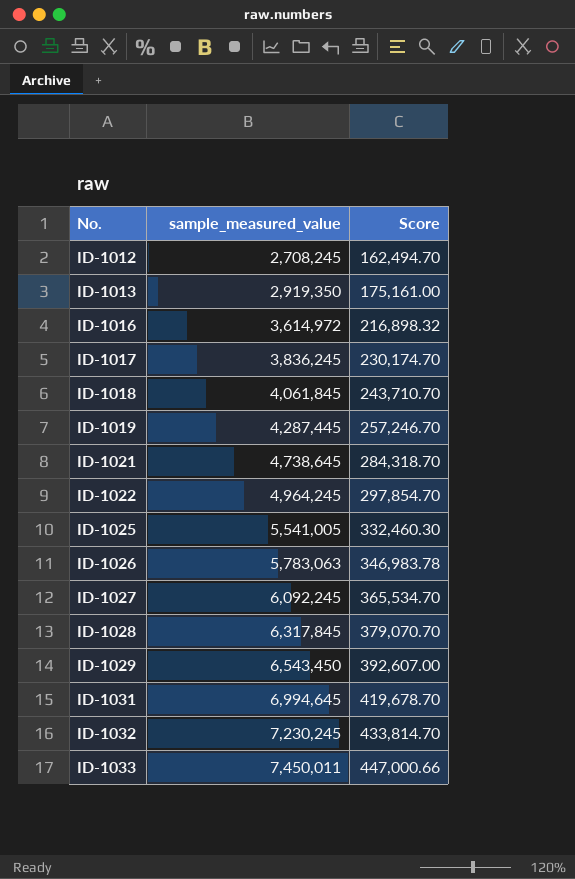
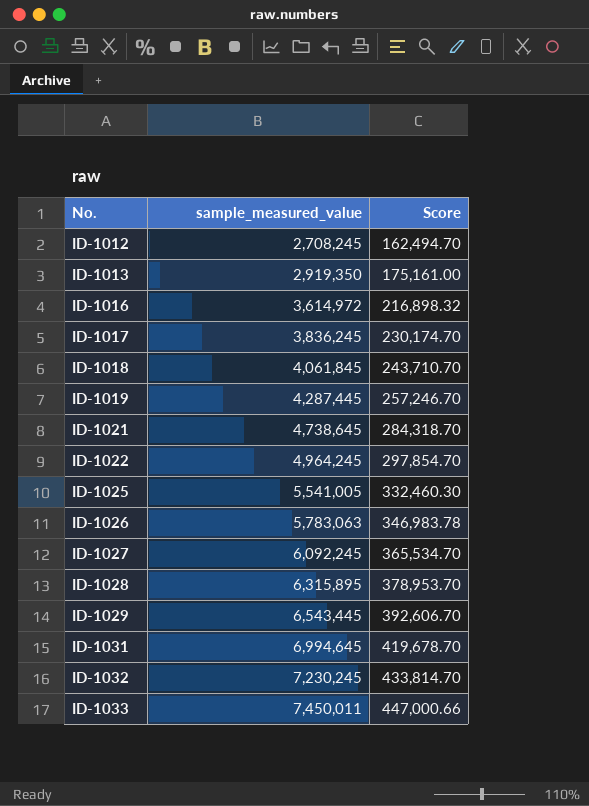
ID-1028 | sample_measured_value: 6,317,845 -> 6,315,895
ID-1028 | Score: 379,070.70 -> 378,953.70
ID-1029 | sample_measured_value: 6,543,450 -> 6,543,445
ID-1029 | Score: 392,607.00 -> 392,606.70

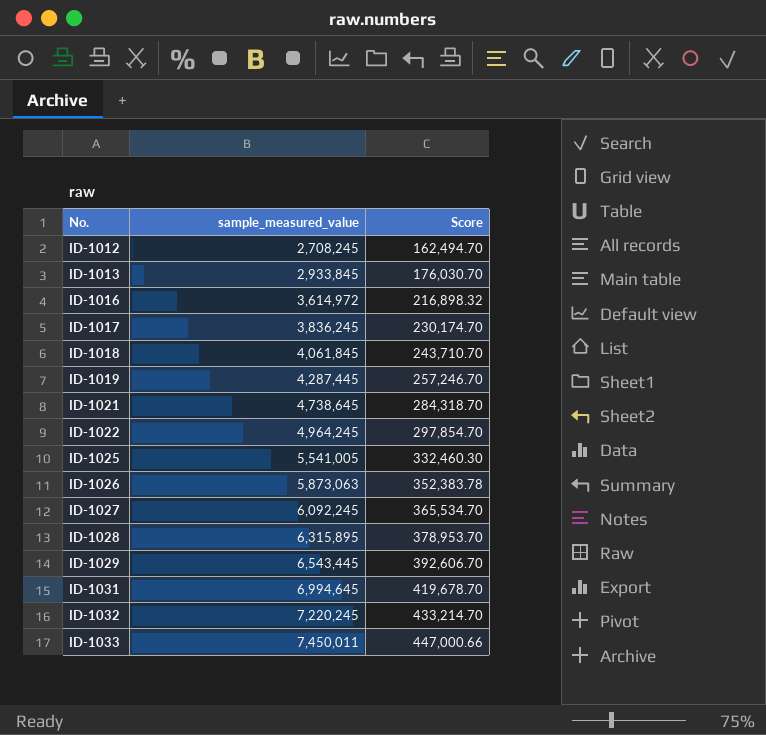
ID-1013 | sample_measured_value: 2,919,350 -> 2,933,845
ID-1013 | Score: 175,161.00 -> 176,030.70
ID-1026 | sample_measured_value: 5,783,063 -> 5,873,063
ID-1026 | Score: 346,983.78 -> 352,383.78
ID-1032 | sample_measured_value: 7,230,245 -> 7,220,245
ID-1032 | Score: 433,814.70 -> 433,214.70

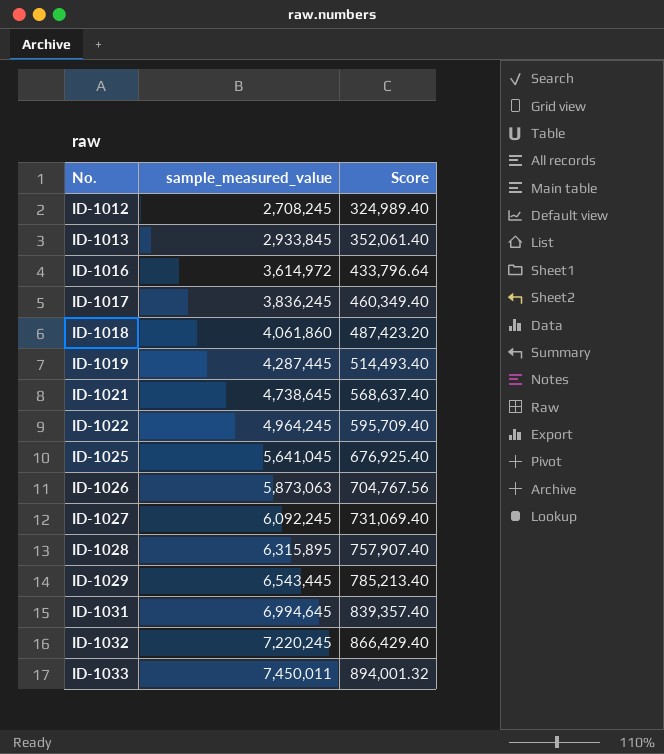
column Score | formula: [sample_measured_value] * 0.06 -> [sample_measured_value] * 0.12
ID-1018 | sample_measured_value: 4,061,845 -> 4,061,860
ID-1025 | sample_measured_value: 5,541,005 -> 5,641,045

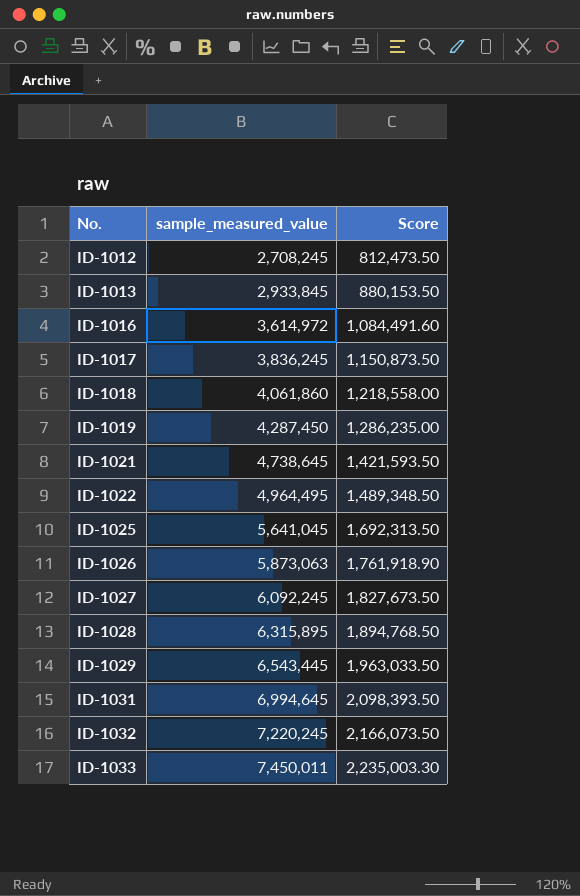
column Score | formula: [sample_measured_value] * 0.12 -> [sample_measured_value] * 0.3
ID-1019 | sample_measured_value: 4,287,445 -> 4,287,450
ID-1022 | sample_measured_value: 4,964,245 -> 4,964,495

